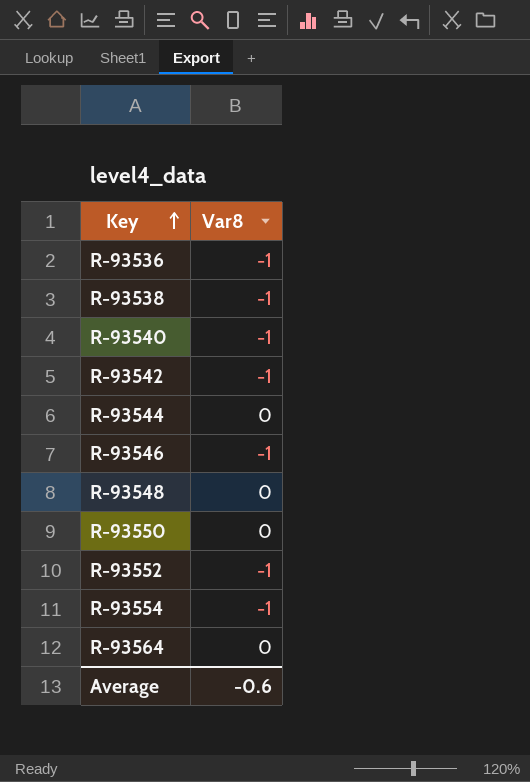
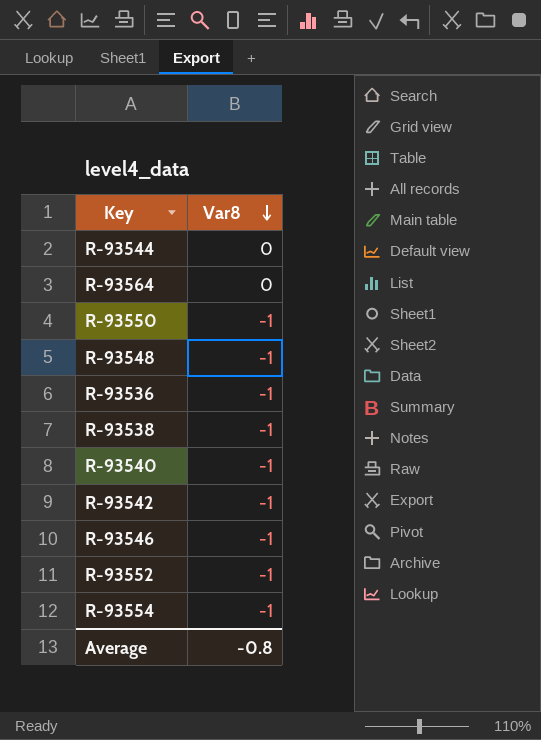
row order: Key ascending -> Var8 descending
R-93550 | Var8: 0 -> -1
R-93548 | Var8: 0 -> -1
Average | Var8: -0.6 -> -0.8

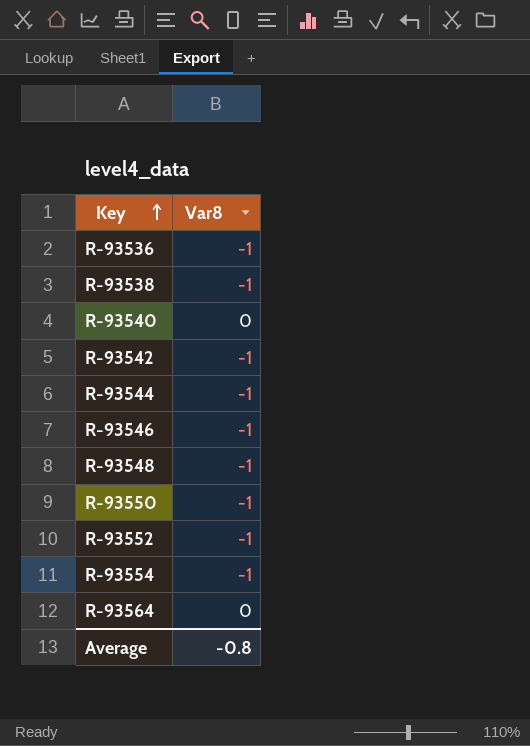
row order: Var8 descending -> Key ascending
R-93540 | Var8: -1 -> 0
R-93544 | Var8: 0 -> -1

